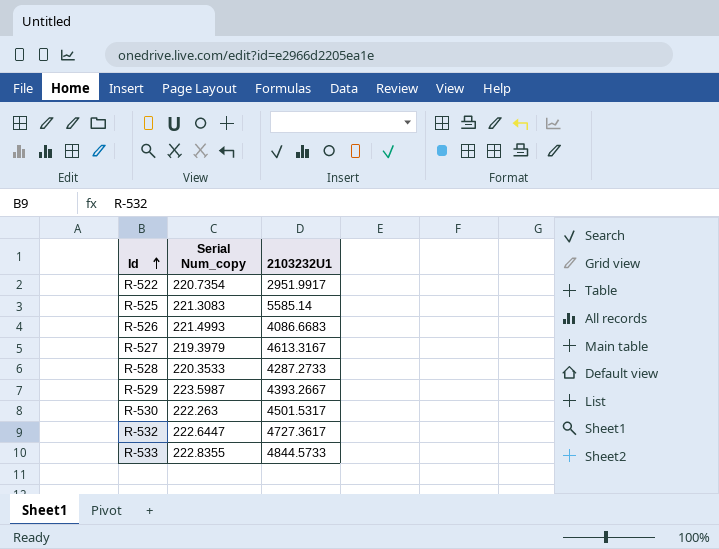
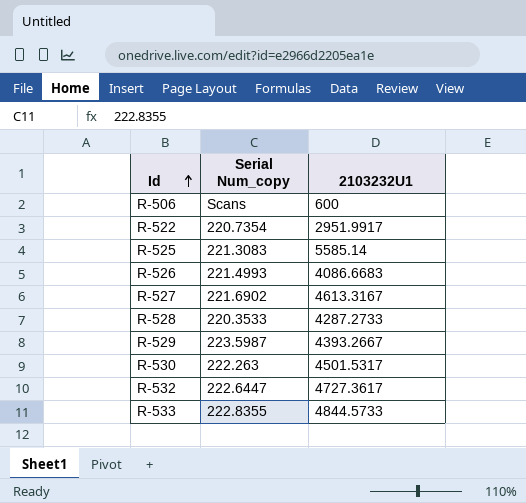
row R-506: none -> Scans | 600
R-527 | Serial Num_copy: 219.3979 -> 221.6902

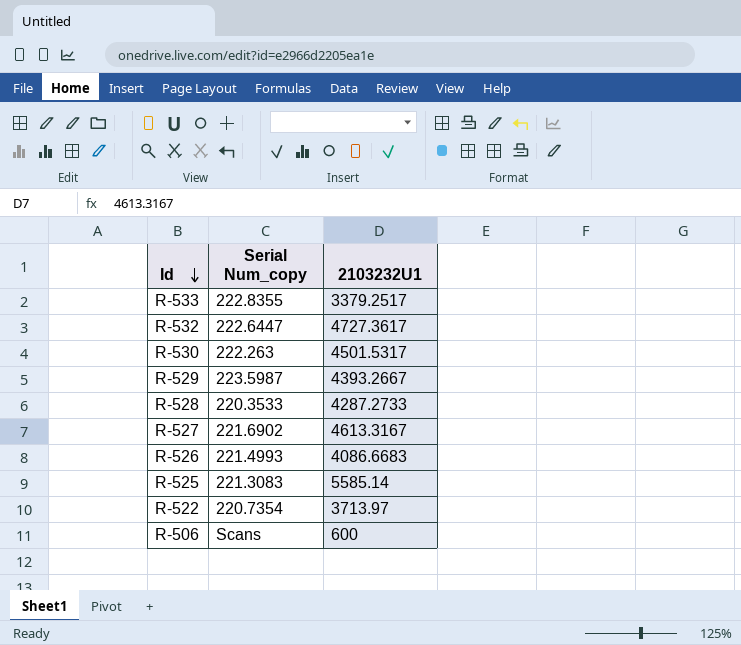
row order: Id ascending -> Id descending
R-533 | 2103232U1: 4844.5733 -> 3379.2517
R-522 | 2103232U1: 2951.9917 -> 3713.97

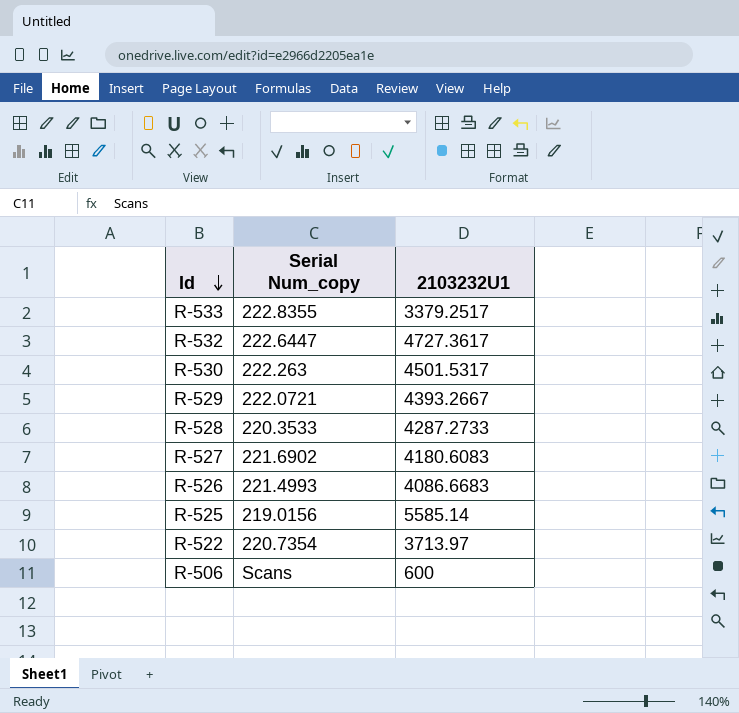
R-529 | Serial Num_copy: 223.5987 -> 222.0721
R-527 | 2103232U1: 4613.3167 -> 4180.6083
R-525 | Serial Num_copy: 221.3083 -> 219.0156

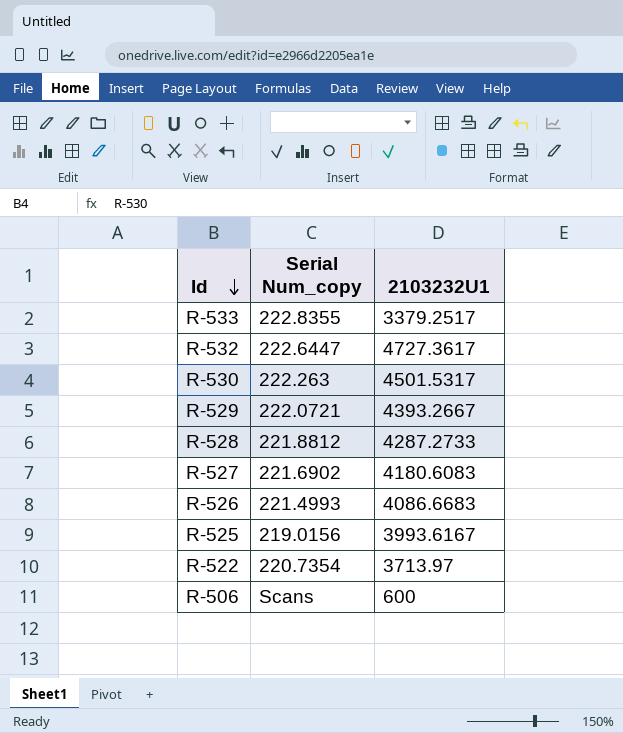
R-528 | Serial Num_copy: 220.3533 -> 221.8812
R-525 | 2103232U1: 5585.14 -> 3993.6167

